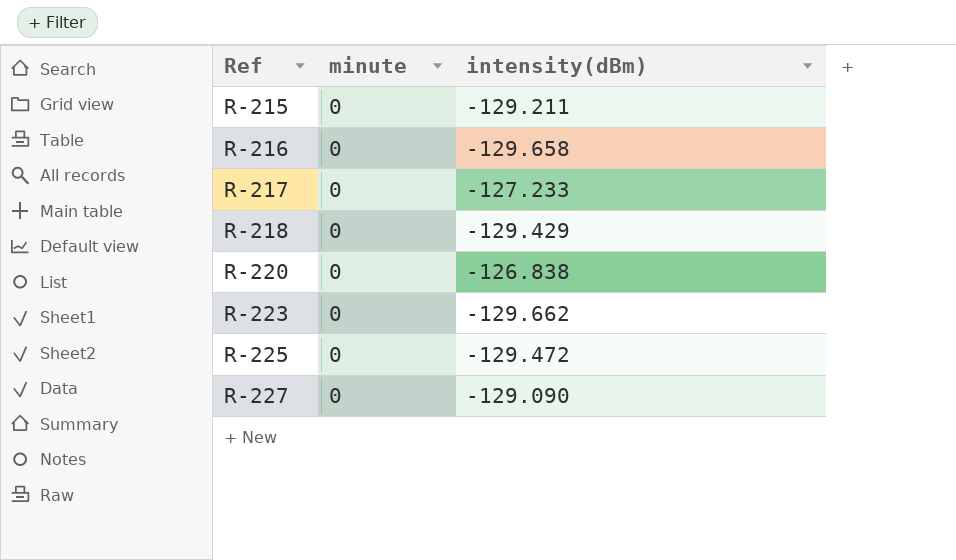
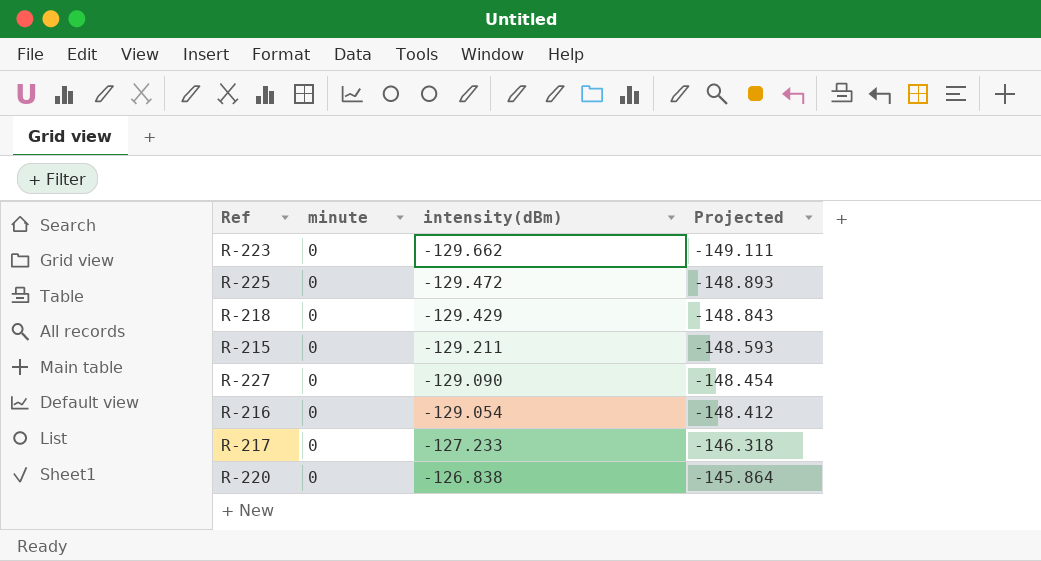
row order: Ref ascending -> intensity(dBm) ascending
column Projected | formula: none -> [intensity(dBm)] * 1.15
R-216 | intensity(dBm): -129.658 -> -129.054

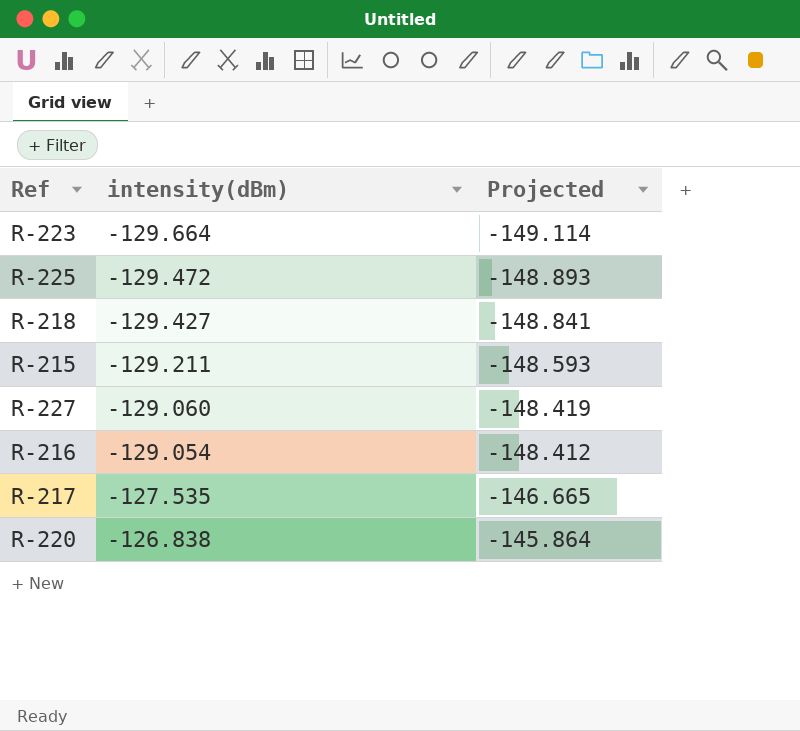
column minute | position: 2 -> none
R-223 | intensity(dBm): -129.662 -> -129.664
R-223 | Projected: -149.111 -> -149.114
R-218 | intensity(dBm): -129.429 -> -129.427
R-218 | Projected: -148.843 -> -148.841
R-227 | intensity(dBm): -129.090 -> -129.060
R-227 | Projected: -148.454 -> -148.419
R-217 | intensity(dBm): -127.233 -> -127.535
R-217 | Projected: -146.318 -> -146.665

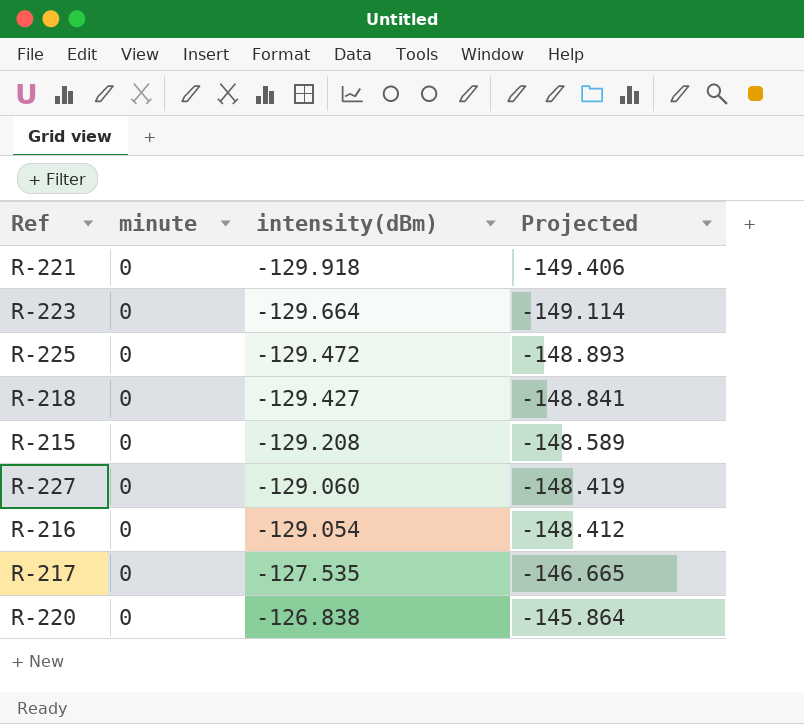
column minute | position: none -> 2
row R-221: none -> 0 | -129.918 | -149.406
R-215 | intensity(dBm): -129.211 -> -129.208
R-215 | Projected: -148.593 -> -148.589

